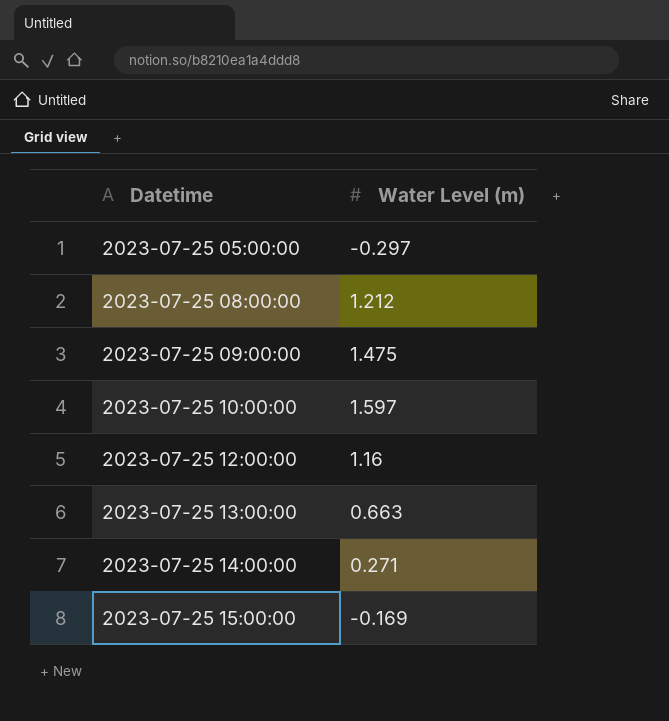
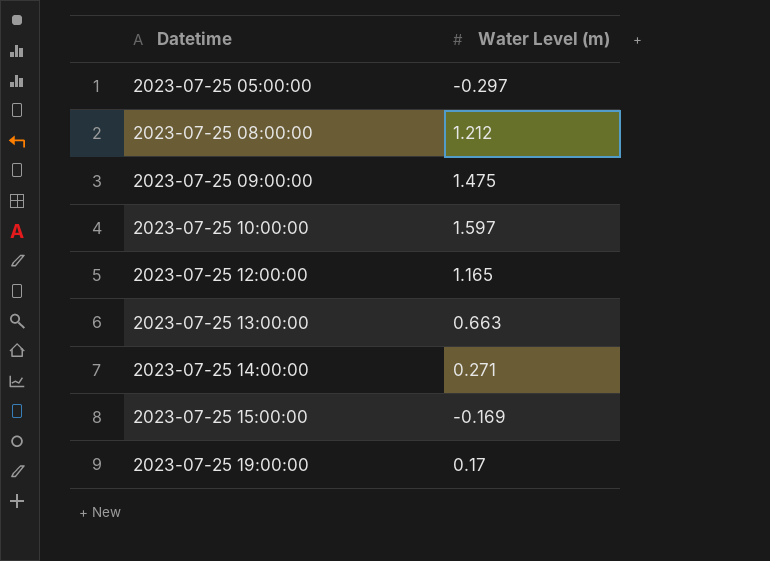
2023-07-25 12:00:00 | Water Level (m): 1.16 -> 1.165
row 2023-07-25 19:00:00: none -> 0.17

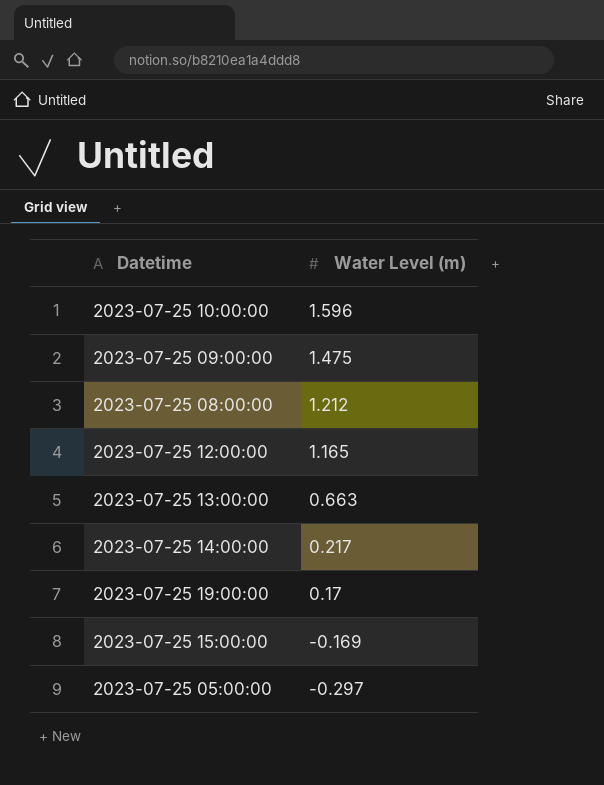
row order: Datetime ascending -> Water Level (m) descending
2023-07-25 10:00:00 | Water Level (m): 1.597 -> 1.596
2023-07-25 14:00:00 | Water Level (m): 0.271 -> 0.217

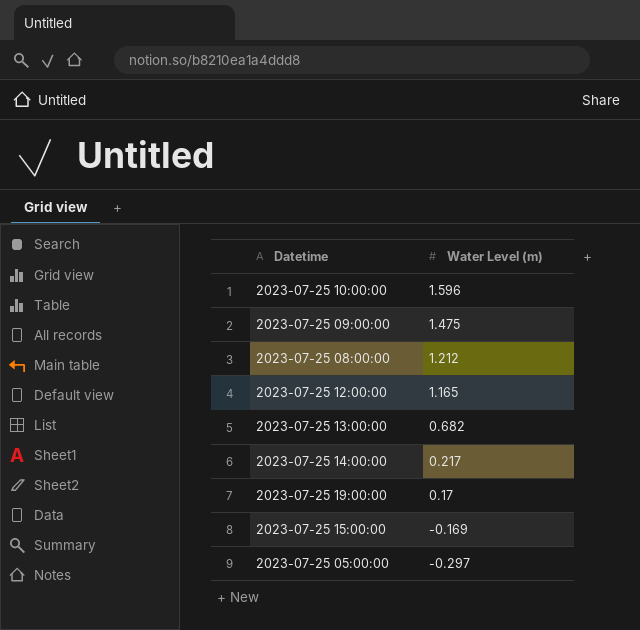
2023-07-25 13:00:00 | Water Level (m): 0.663 -> 0.682

